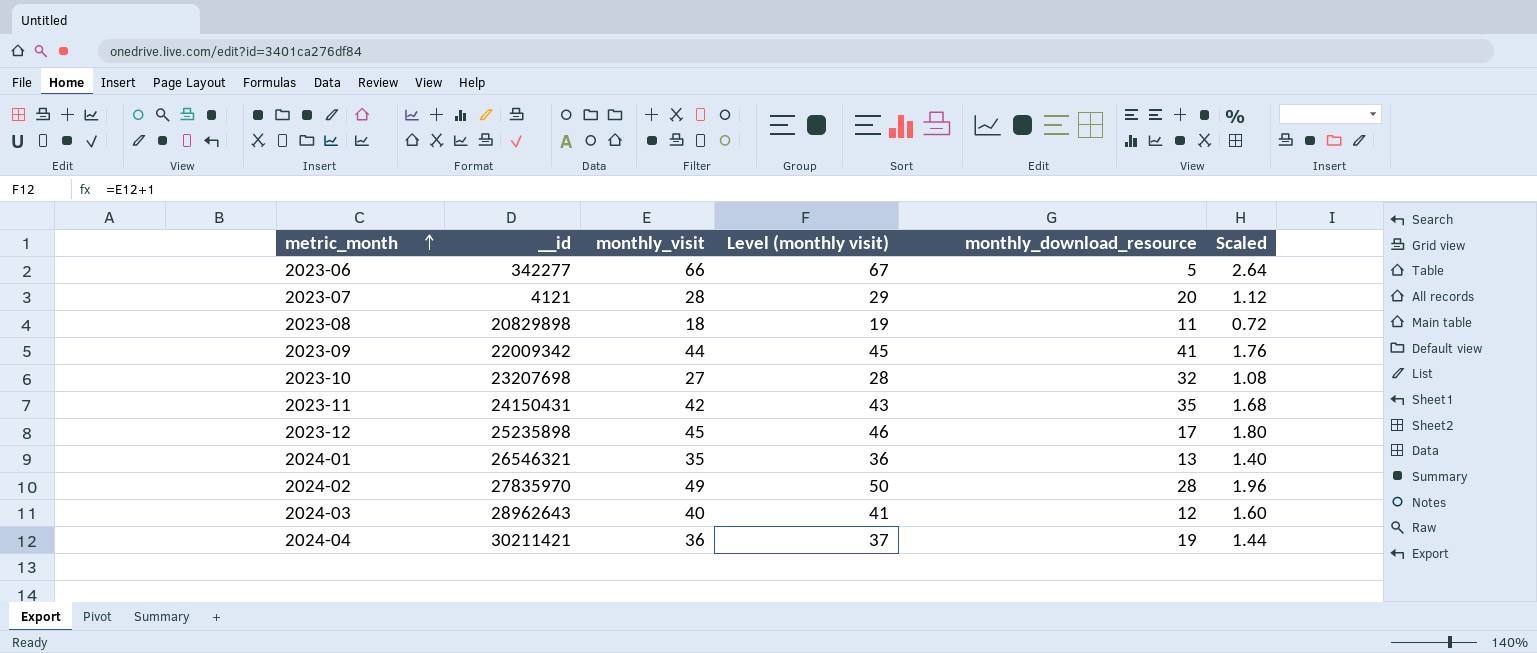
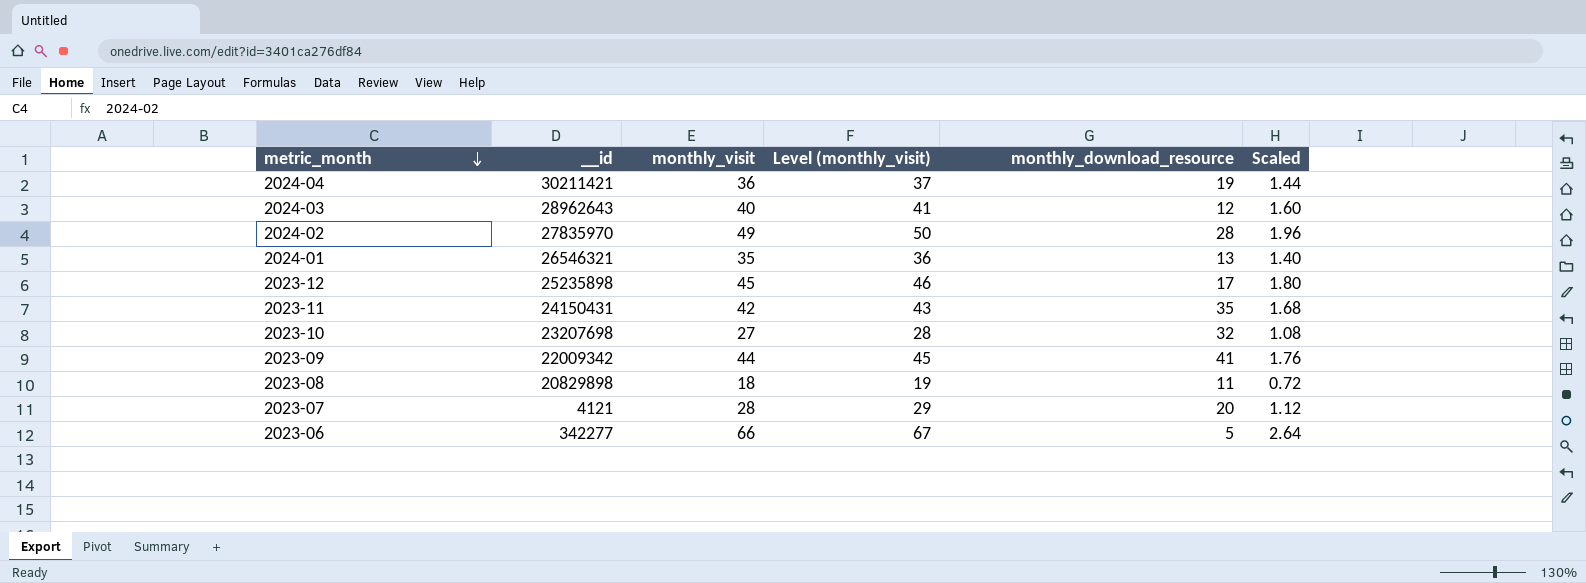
row order: metric_month ascending -> metric_month descending
column name: Level (monthly visit) -> Level (monthly_visit)

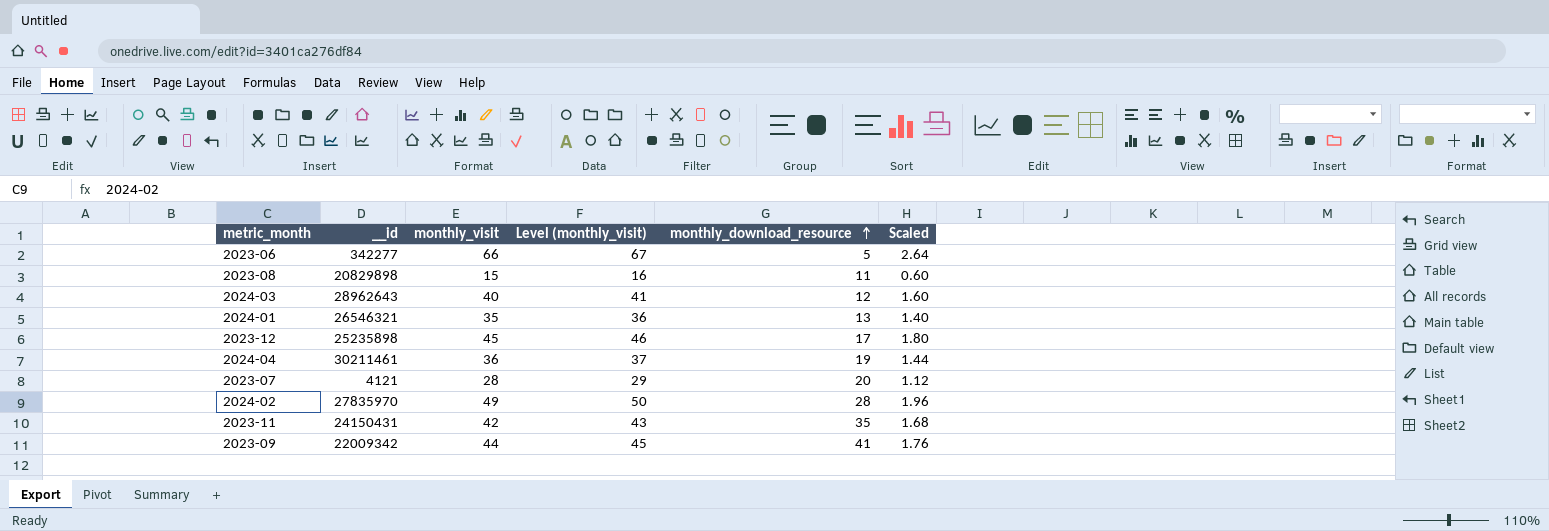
row order: metric_month descending -> monthly_download_resource ascending
row 2023-10: 23207698 | 27 | 28 | 32 | 1.08 -> none
2023-08 | monthly_visit: 18 -> 15
2023-08 | Level (monthly_visit): 19 -> 16
2023-08 | Scaled: 0.72 -> 0.60
2024-04 | __id: 30211421 -> 30211461

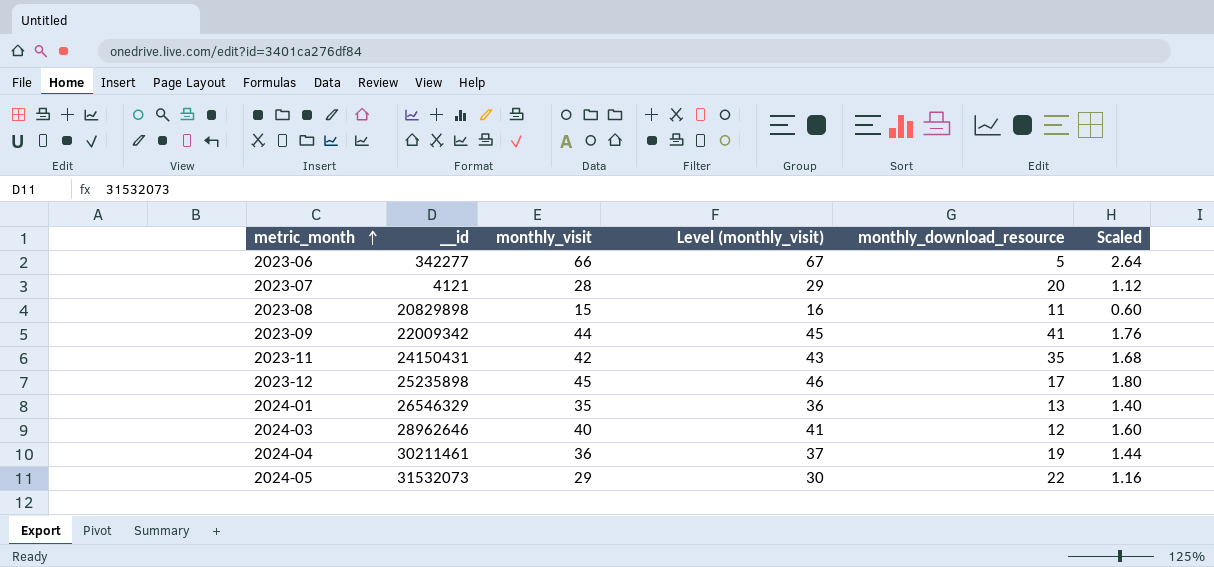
row order: monthly_download_resource ascending -> metric_month ascending
row 2024-02: 27835970 | 49 | 50 | 28 | 1.96 -> none
2024-01 | __id: 26546321 -> 26546329
2024-03 | __id: 28962643 -> 28962646
row 2024-05: none -> 31532073 | 29 | 30 | 22 | 1.16

